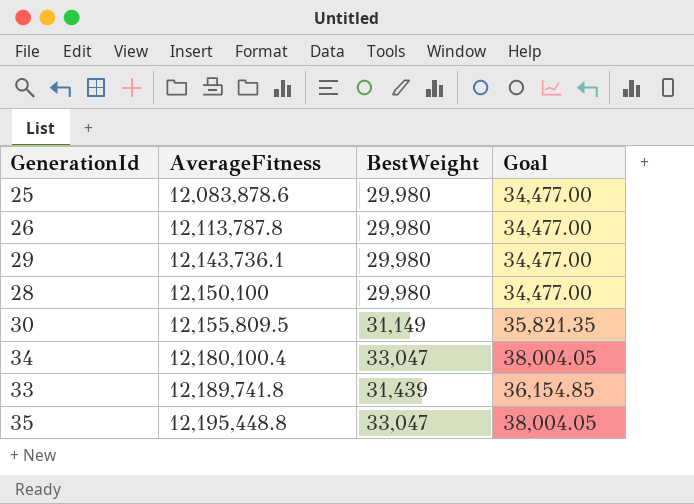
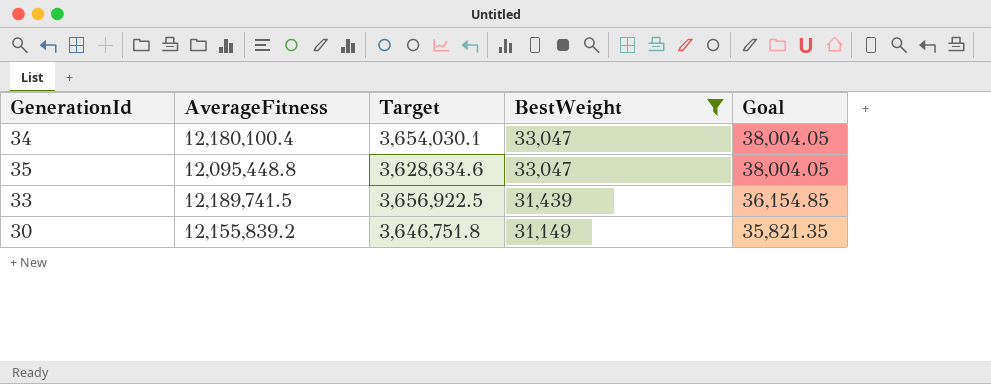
filter: none -> BestWeight != 29,980
row order: AverageFitness ascending -> BestWeight descending
column Target | formula: none -> [AverageFitness] * 0.3
35 | AverageFitness: 12,195,448.8 -> 12,095,448.8
33 | AverageFitness: 12,189,741.8 -> 12,189,741.5
30 | AverageFitness: 12,155,809.5 -> 12,155,839.2

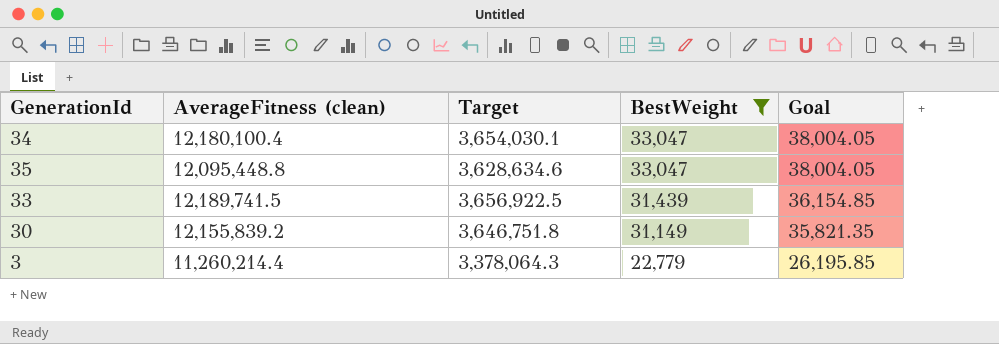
column name: AverageFitness -> AverageFitness (clean)
row 3: none -> 11,260,214.4 | 3,378,064.3 | 22,779 | 26,195.85

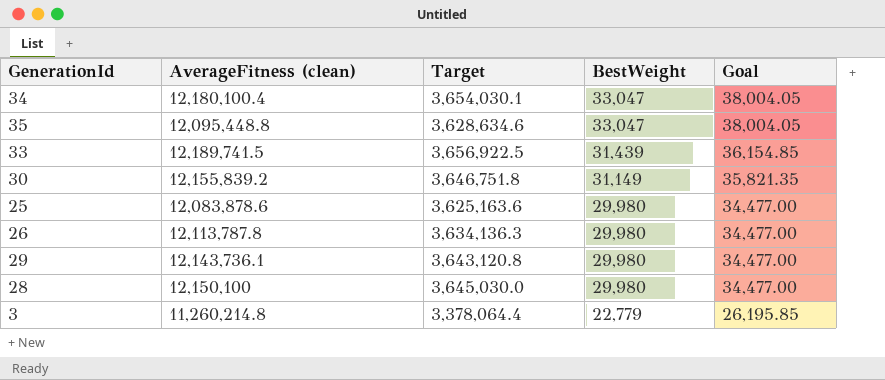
filter: BestWeight != 29,980 -> none
3 | AverageFitness (clean): 11,260,214.4 -> 11,260,214.8
3 | Target: 3,378,064.3 -> 3,378,064.4

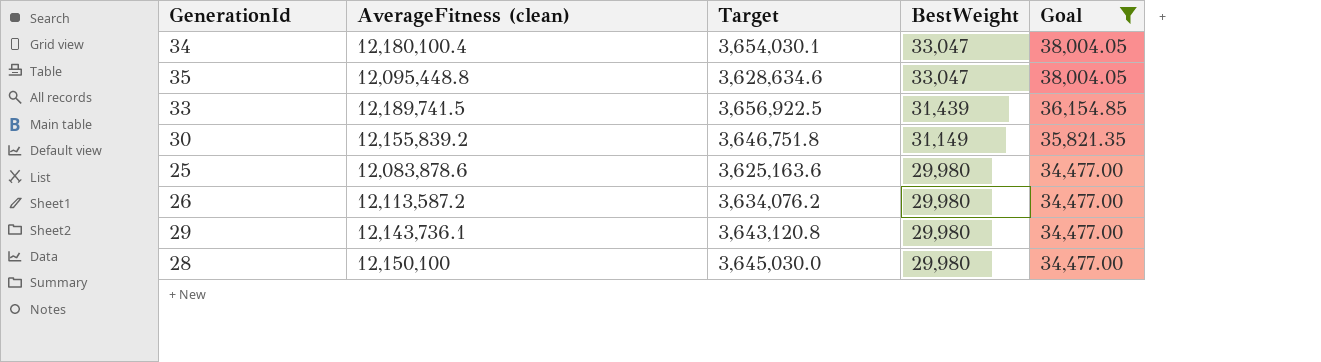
filter: none -> Goal != 26,195.85
26 | AverageFitness (clean): 12,113,787.8 -> 12,113,587.2
26 | Target: 3,634,136.3 -> 3,634,076.2

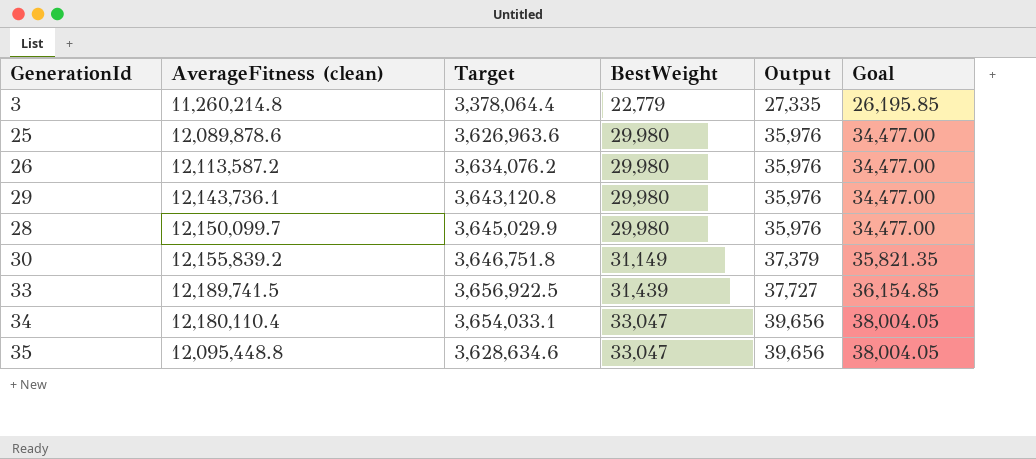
filter: Goal != 26,195.85 -> none
row order: BestWeight descending -> BestWeight ascending
column Output | formula: none -> [BestWeight] * 1.2
25 | AverageFitness (clean): 12,083,878.6 -> 12,089,878.6
25 | Target: 3,625,163.6 -> 3,626,963.6
28 | AverageFitness (clean): 12,150,100 -> 12,150,099.7
28 | Target: 3,645,030.0 -> 3,645,029.9
34 | AverageFitness (clean): 12,180,100.4 -> 12,180,110.4
34 | Target: 3,654,030.1 -> 3,654,033.1

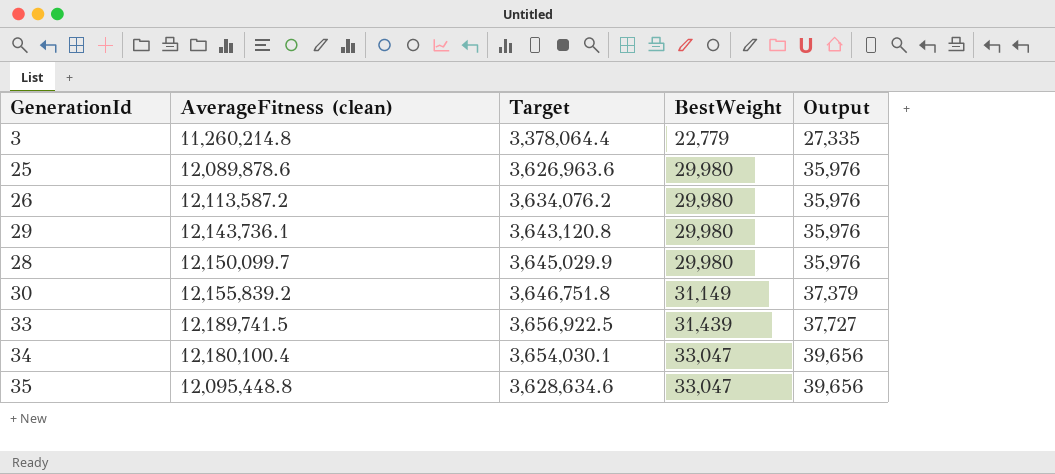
column Goal | formula: [BestWeight] * 1.15 -> none
34 | AverageFitness (clean): 12,180,110.4 -> 12,180,100.4
34 | Target: 3,654,033.1 -> 3,654,030.1

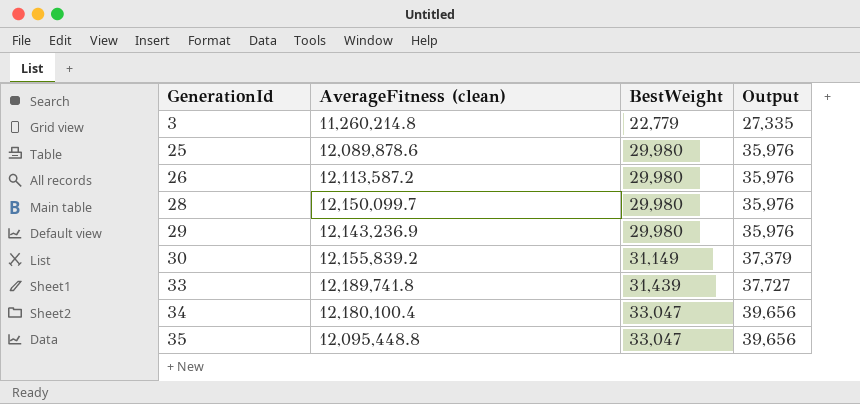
row order: BestWeight ascending -> GenerationId ascending
column Target | formula: [AverageFitness (clean)] * 0.3 -> none
29 | AverageFitness (clean): 12,143,736.1 -> 12,143,236.9
33 | AverageFitness (clean): 12,189,741.5 -> 12,189,741.8

